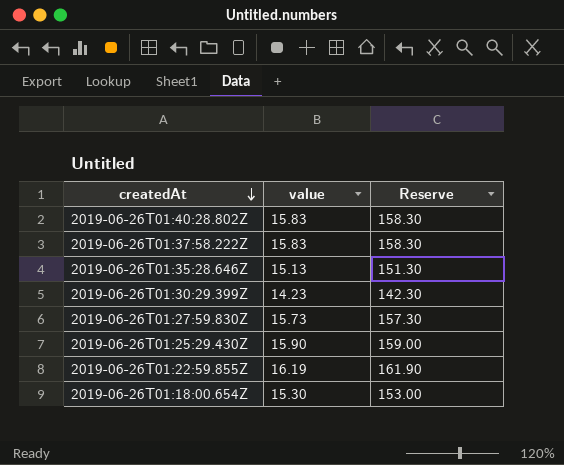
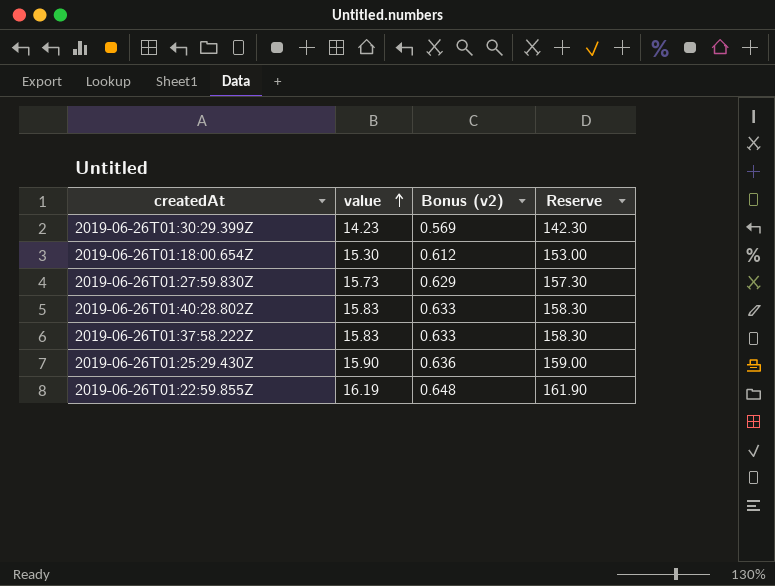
row order: createdAt descending -> value ascending
column Bonus (v2) | formula: none -> [value] * 0.04
row 2019-06-26T01:35:28.646Z: 15.13 | 151.30 -> none

